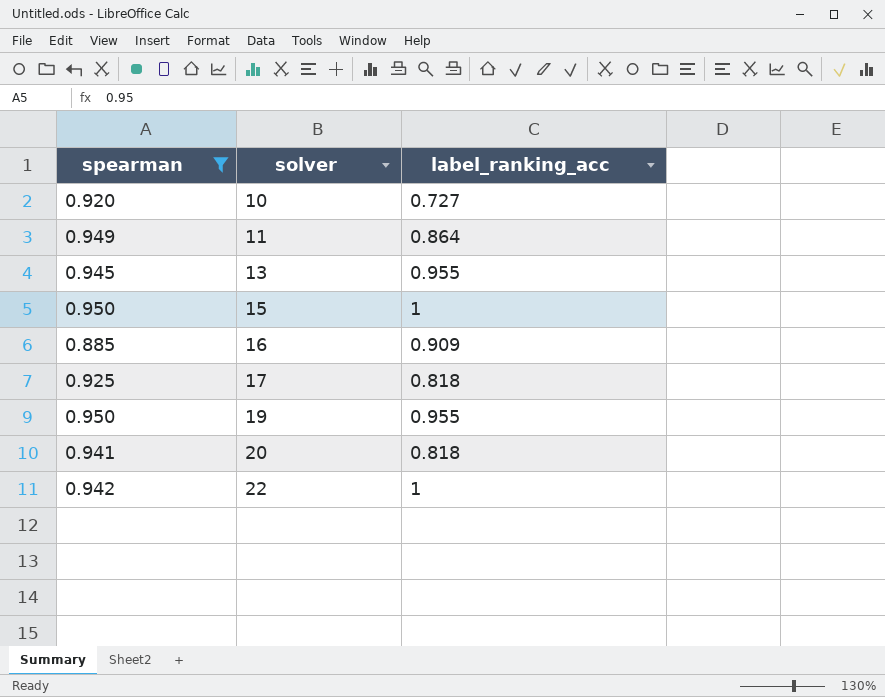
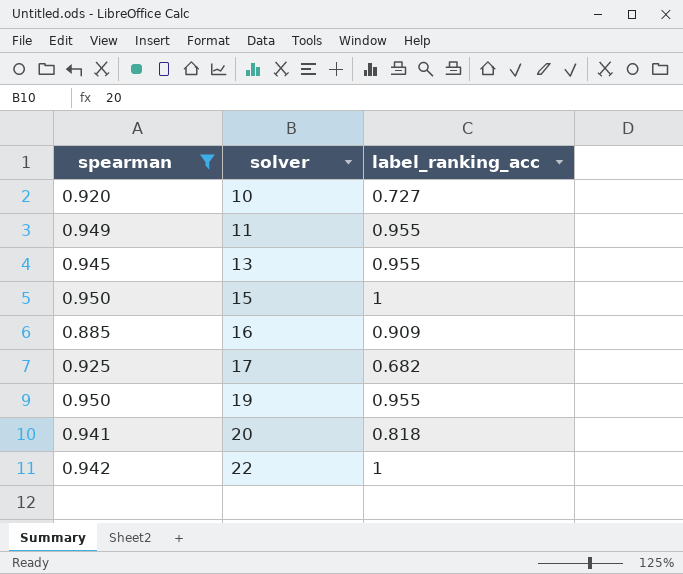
11 | label_ranking_acc: 0.864 -> 0.955
17 | label_ranking_acc: 0.818 -> 0.682

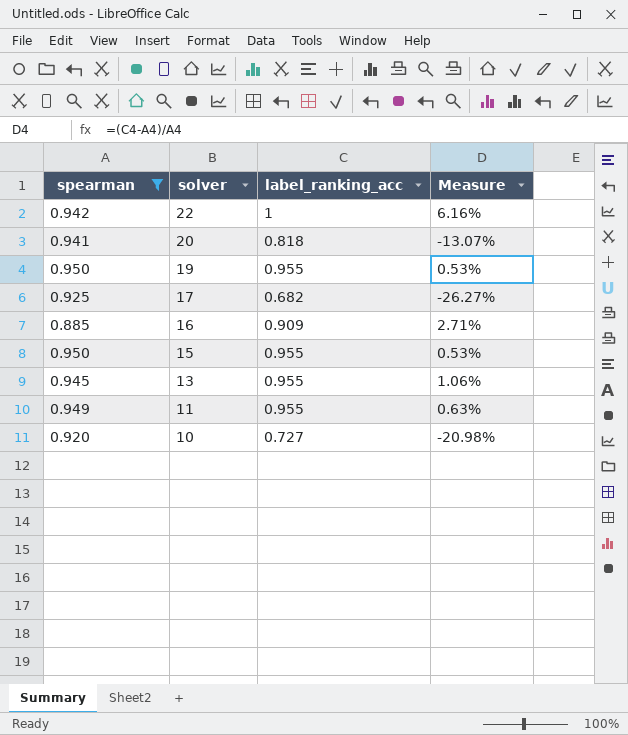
row order: solver ascending -> solver descending
column Measure | formula: none -> ([label_ranking_acc] - [spearman]) / [spearman]
15 | label_ranking_acc: 1 -> 0.955

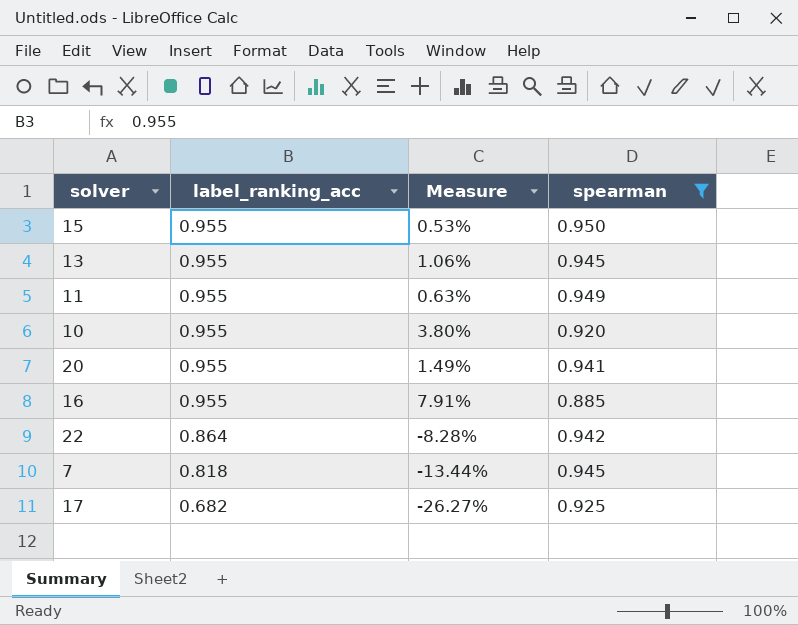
row order: solver descending -> label_ranking_acc descending
column spearman | position: 1 -> 4
row 19: 0.950 | 0.955 | 0.53% -> none
10 | label_ranking_acc: 0.727 -> 0.955
10 | Measure: -20.98% -> 3.80%
20 | label_ranking_acc: 0.818 -> 0.955
20 | Measure: -13.07% -> 1.49%
16 | label_ranking_acc: 0.909 -> 0.955
16 | Measure: 2.71% -> 7.91%
22 | label_ranking_acc: 1 -> 0.864
22 | Measure: 6.16% -> -8.28%
row 7: none -> 0.818 | -13.44% | 0.945

